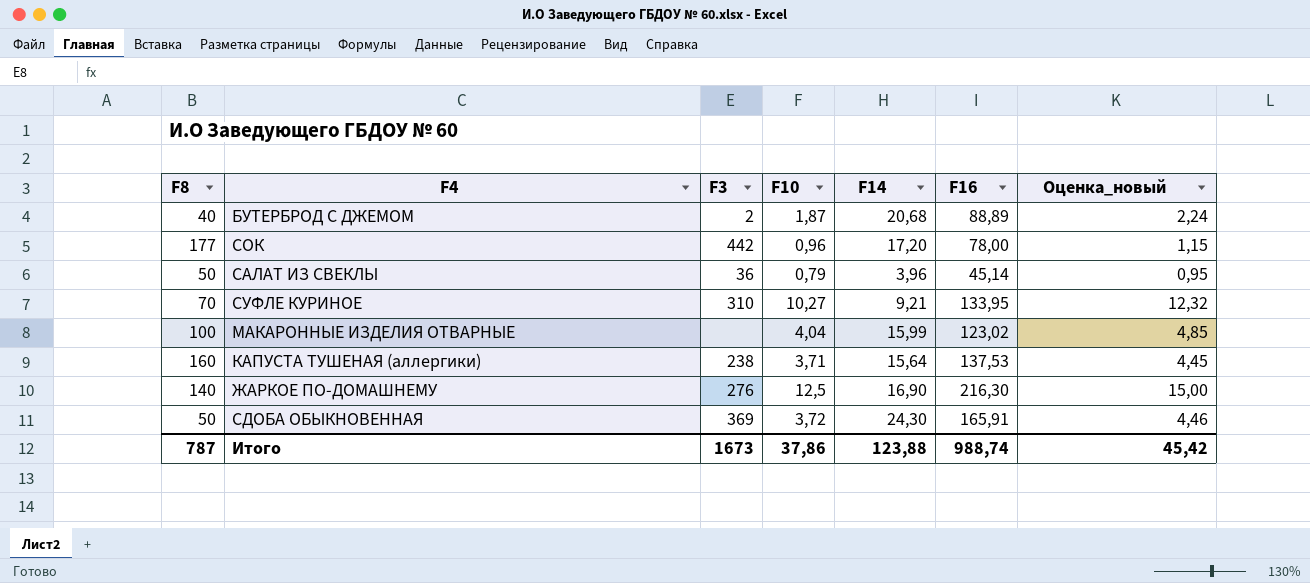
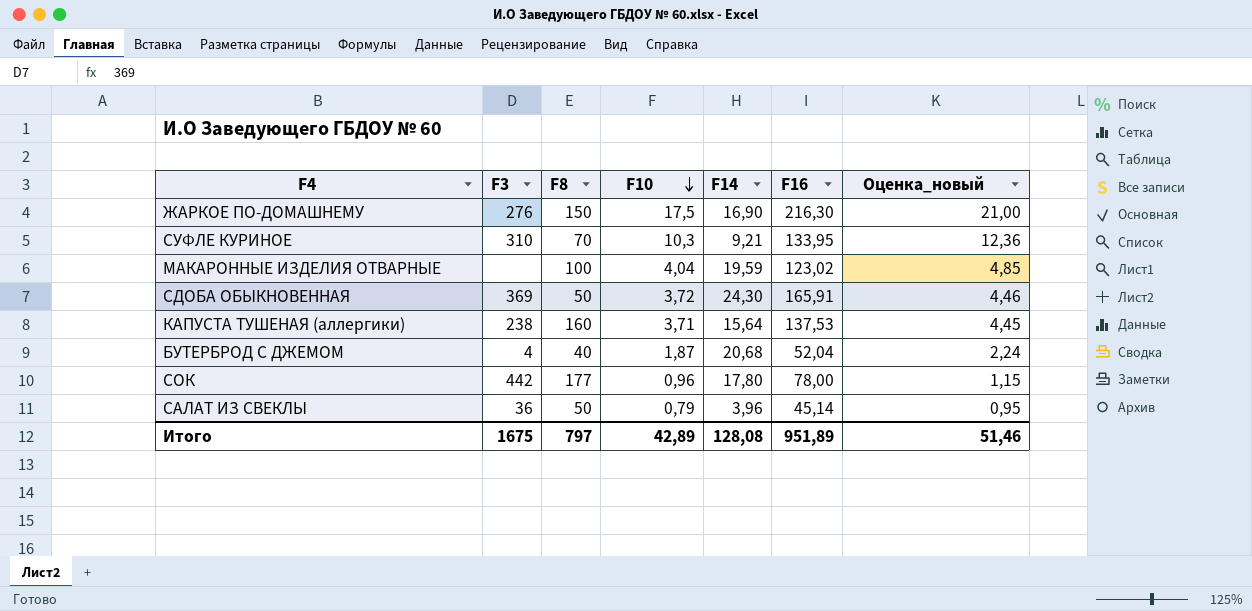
row order: none -> F10 descending
column F8 | position: 1 -> 3
ЖАРКОЕ ПО-ДОМАШНЕМУ | F8: 140 -> 150
ЖАРКОЕ ПО-ДОМАШНЕМУ | F10: 12,5 -> 17,5
ЖАРКОЕ ПО-ДОМАШНЕМУ | Оценка_новый: 15,00 -> 21,00
СУФЛЕ КУРИНОЕ | F10: 10,27 -> 10,3
СУФЛЕ КУРИНОЕ | Оценка_новый: 12,32 -> 12,36
МАКАРОННЫЕ ИЗДЕЛИЯ ОТВАРНЫЕ | F14: 15,99 -> 19,59
БУТЕРБРОД С ДЖЕМОМ | F3: 2 -> 4
БУТЕРБРОД С ДЖЕМОМ | F16: 88,89 -> 52,04
СОК | F14: 17,20 -> 17,80
Итого | F3: 1673 -> 1675
Итого | F8: 787 -> 797
Итого | F10: 37,86 -> 42,89
Итого | F14: 123,88 -> 128,08
Итого | F16: 988,74 -> 951,89
Итого | Оценка_новый: 45,42 -> 51,46

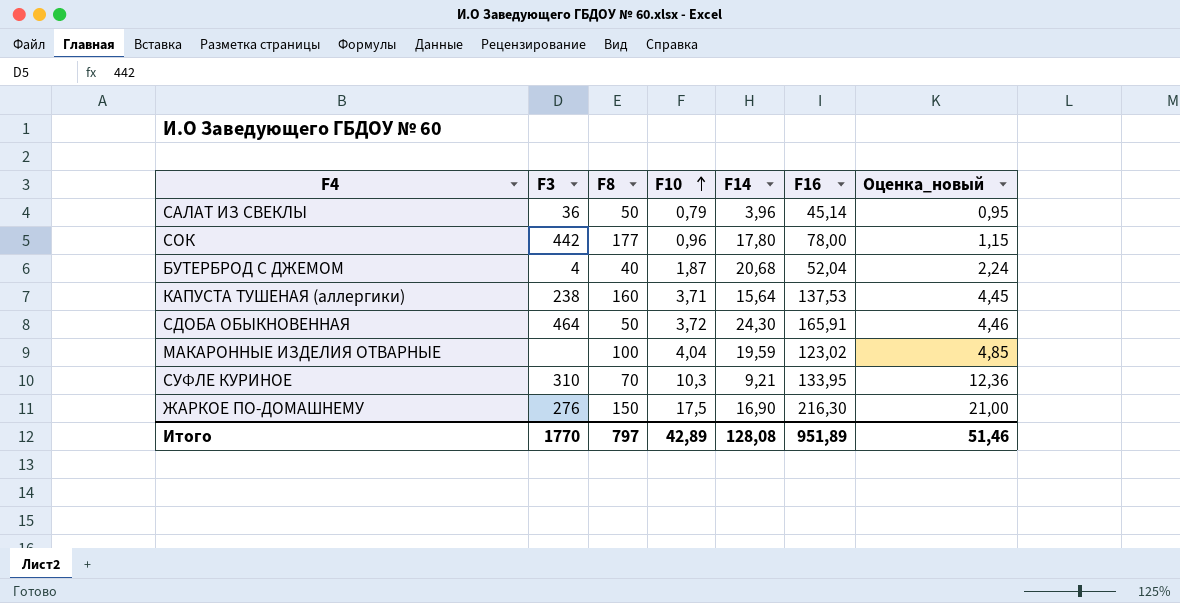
row order: F10 descending -> F10 ascending
СДОБА ОБЫКНОВЕННАЯ | F3: 369 -> 464
Итого | F3: 1675 -> 1770

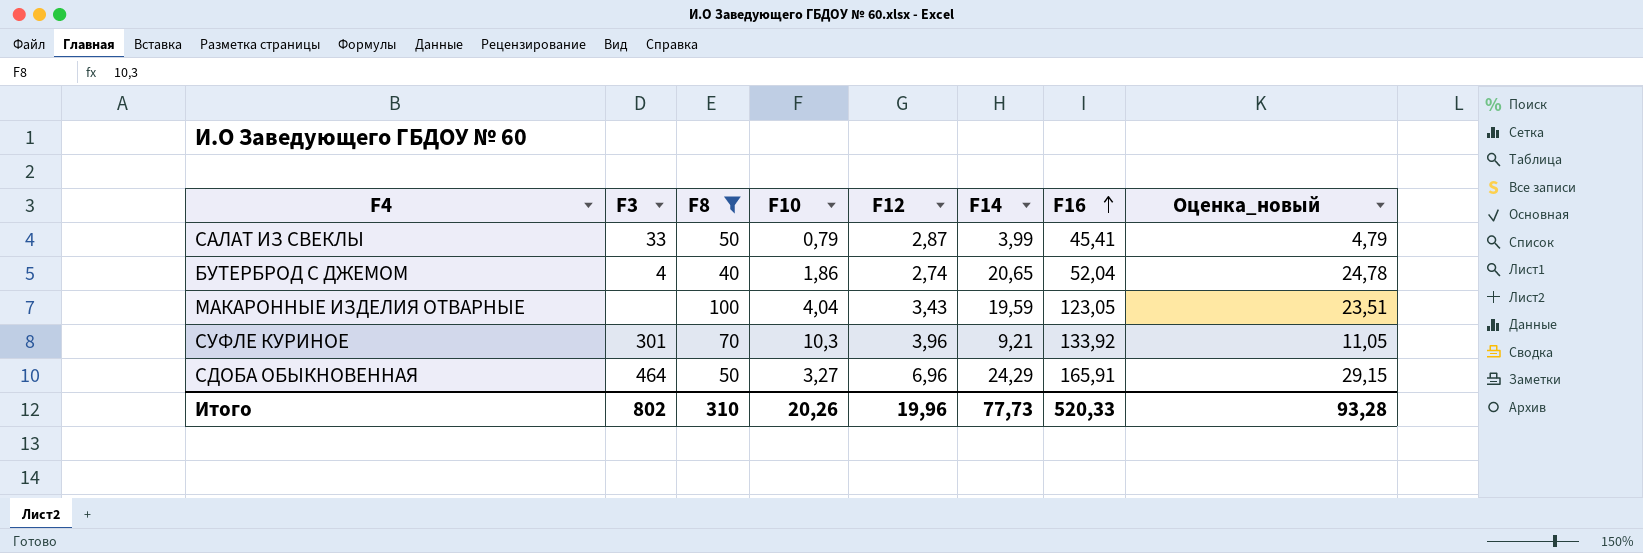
filter: none -> F8 <= 100
row order: F10 ascending -> F16 ascending
column F12 | position: none -> 5
column Оценка_новый | formula: [F10] * 1,2 -> [F14] * 1,2
САЛАТ ИЗ СВЕКЛЫ | F3: 36 -> 33
САЛАТ ИЗ СВЕКЛЫ | F14: 3,96 -> 3,99
САЛАТ ИЗ СВЕКЛЫ | F16: 45,14 -> 45,41
БУТЕРБРОД С ДЖЕМОМ | F10: 1,87 -> 1,86
БУТЕРБРОД С ДЖЕМОМ | F14: 20,68 -> 20,65
МАКАРОННЫЕ ИЗДЕЛИЯ ОТВАРНЫЕ | F16: 123,02 -> 123,05
СУФЛЕ КУРИНОЕ | F3: 310 -> 301
СУФЛЕ КУРИНОЕ | F16: 133,95 -> 133,92
СДОБА ОБЫКНОВЕННАЯ | F10: 3,72 -> 3,27
СДОБА ОБЫКНОВЕННАЯ | F14: 24,30 -> 24,29
Итого | F3: 1770 -> 802
Итого | F8: 797 -> 310
Итого | F10: 42,89 -> 20,26
Итого | F14: 128,08 -> 77,73
Итого | F16: 951,89 -> 520,33
Итого | Оценка_новый: 51,46 -> 93,28

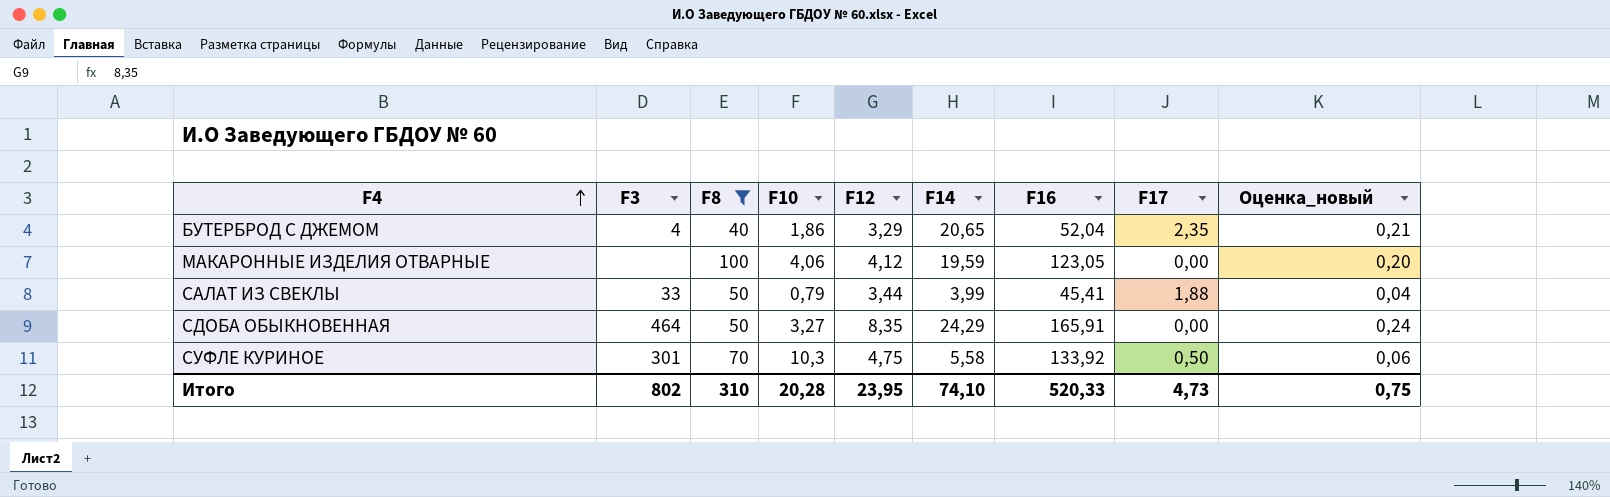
row order: F16 ascending -> F4 ascending
column F17 | position: none -> 8
column Оценка_новый | formula: [F14] * 1,2 -> [F14] * 0,01
БУТЕРБРОД С ДЖЕМОМ | F12: 2,74 -> 3,29
МАКАРОННЫЕ ИЗДЕЛИЯ ОТВАРНЫЕ | F10: 4,04 -> 4,06
МАКАРОННЫЕ ИЗДЕЛИЯ ОТВАРНЫЕ | F12: 3,43 -> 4,12
САЛАТ ИЗ СВЕКЛЫ | F12: 2,87 -> 3,44
СДОБА ОБЫКНОВЕННАЯ | F12: 6,96 -> 8,35
СУФЛЕ КУРИНОЕ | F12: 3,96 -> 4,75
СУФЛЕ КУРИНОЕ | F14: 9,21 -> 5,58
Итого | F10: 20,26 -> 20,28
Итого | F12: 19,96 -> 23,95
Итого | F14: 77,73 -> 74,10
Итого | Оценка_новый: 93,28 -> 0,75

